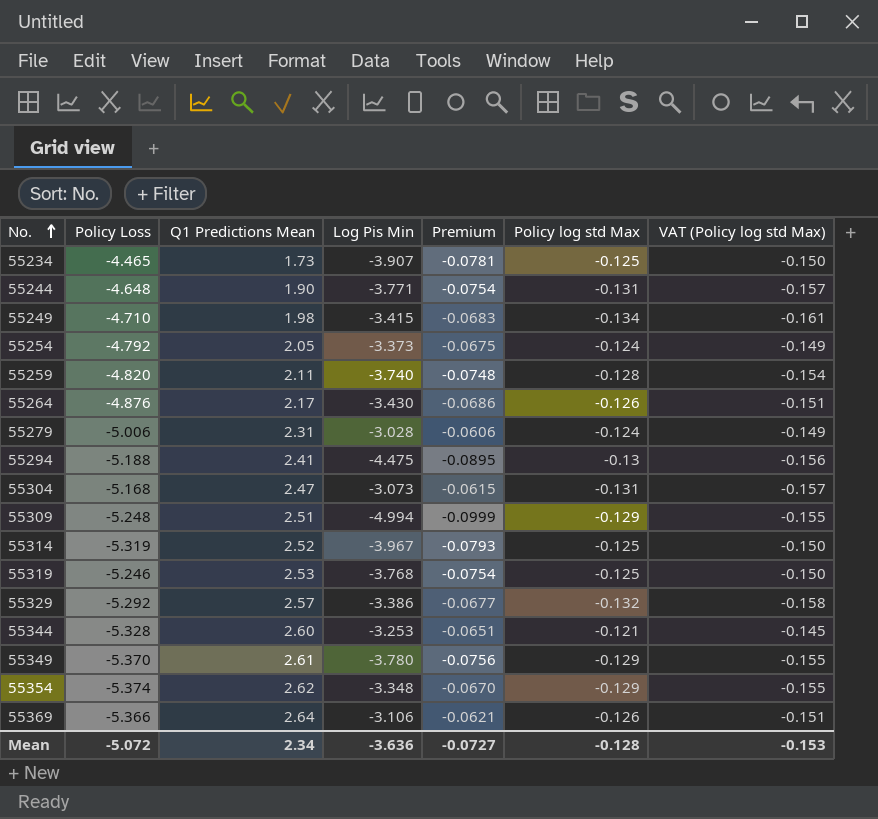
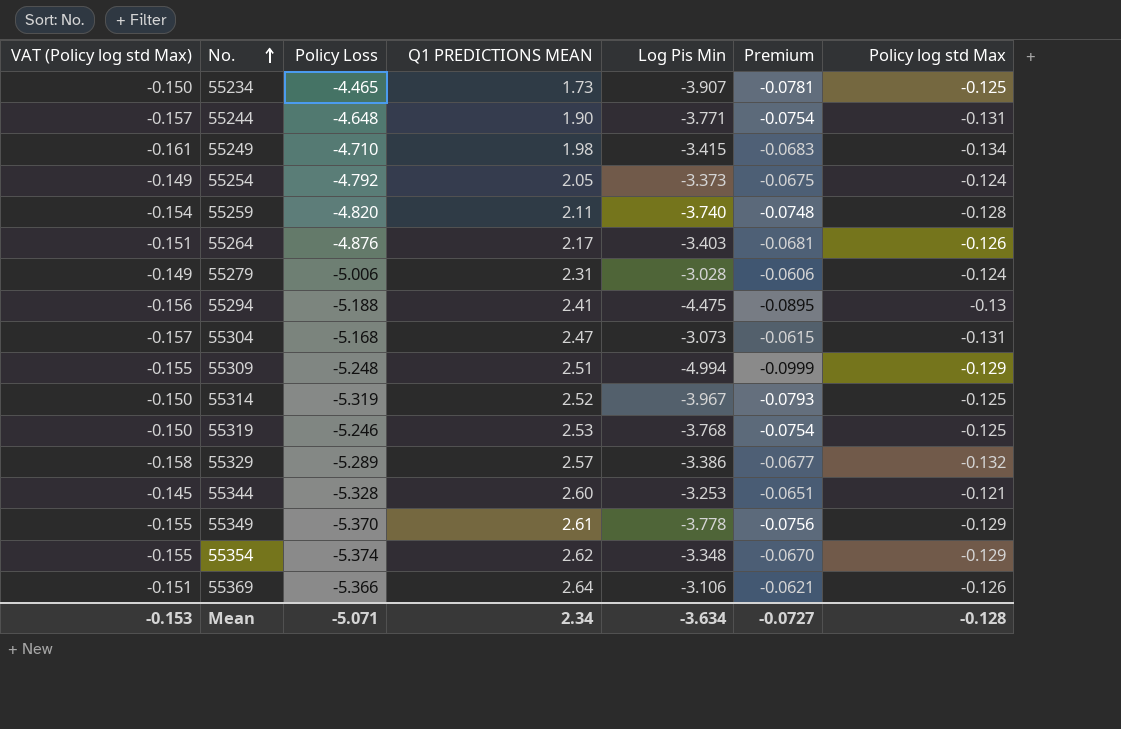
column VAT (Policy log std Max) | position: 7 -> 1
column name: Q1 Predictions Mean -> Q1 PREDICTIONS MEAN
55264 | Log Pis Min: -3.430 -> -3.403
55264 | Premium: -0.0686 -> -0.0681
55329 | Policy Loss: -5.292 -> -5.289
55349 | Log Pis Min: -3.780 -> -3.778
Mean | Policy Loss: -5.072 -> -5.071
Mean | Log Pis Min: -3.636 -> -3.634

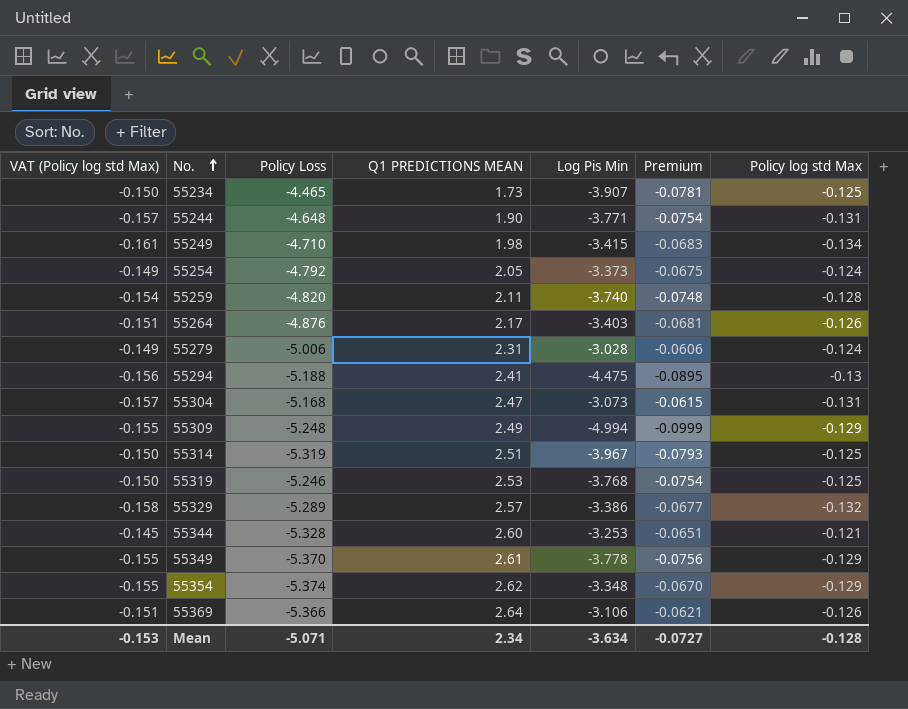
55309 | Q1 PREDICTIONS MEAN: 2.51 -> 2.49
55314 | Q1 PREDICTIONS MEAN: 2.52 -> 2.51

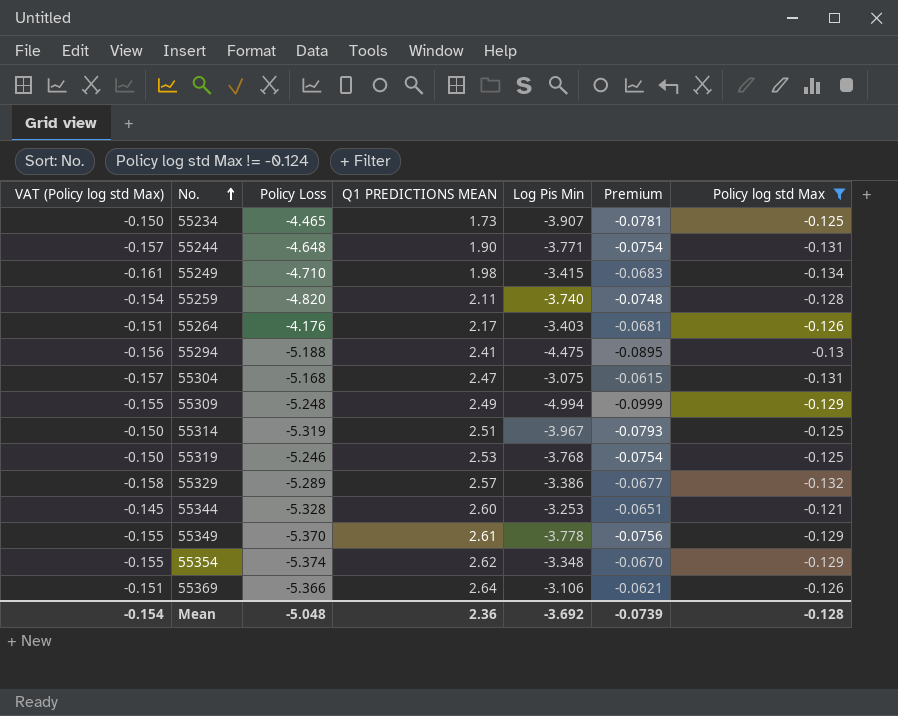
filter: none -> Policy log std Max != -0.124
55264 | Policy Loss: -4.876 -> -4.176
55304 | Log Pis Min: -3.073 -> -3.075
Mean | VAT (Policy log std Max): -0.153 -> -0.154
Mean | Policy Loss: -5.071 -> -5.048
Mean | Q1 PREDICTIONS MEAN: 2.34 -> 2.36
Mean | Log Pis Min: -3.634 -> -3.692
Mean | Premium: -0.0727 -> -0.0739

